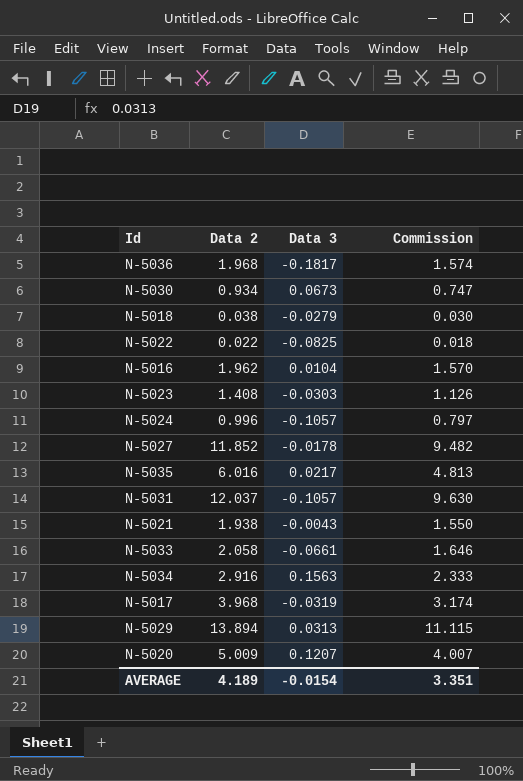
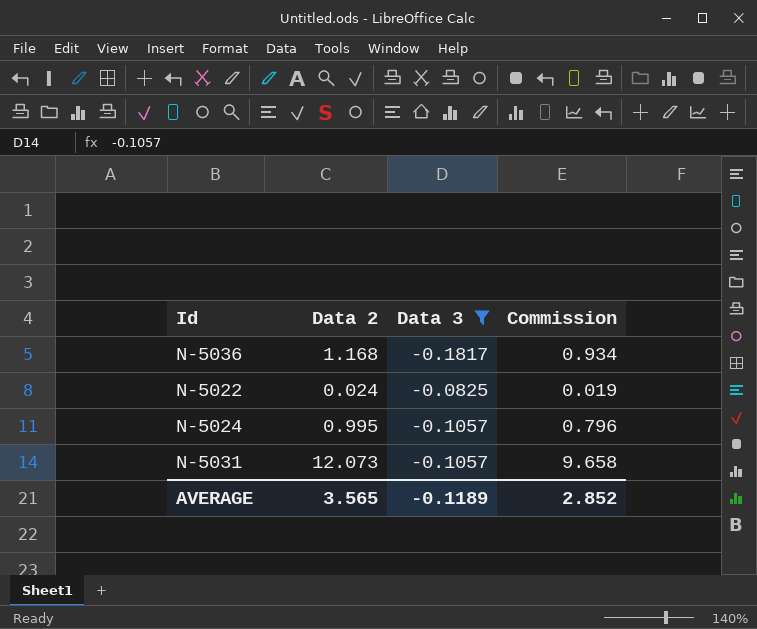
filter: none -> Data 3 <= -0.0825
N-5036 | Data 2: 1.968 -> 1.168
N-5036 | Commission: 1.574 -> 0.934
N-5022 | Data 2: 0.022 -> 0.024
N-5022 | Commission: 0.018 -> 0.019
N-5024 | Data 2: 0.996 -> 0.995
N-5024 | Commission: 0.797 -> 0.796
N-5031 | Data 2: 12.037 -> 12.073
N-5031 | Commission: 9.630 -> 9.658
AVERAGE | Data 2: 4.189 -> 3.565
AVERAGE | Data 3: -0.0154 -> -0.1189
AVERAGE | Commission: 3.351 -> 2.852

